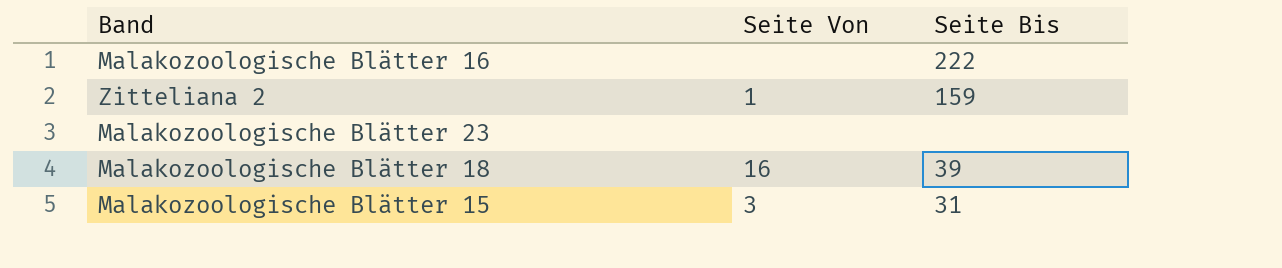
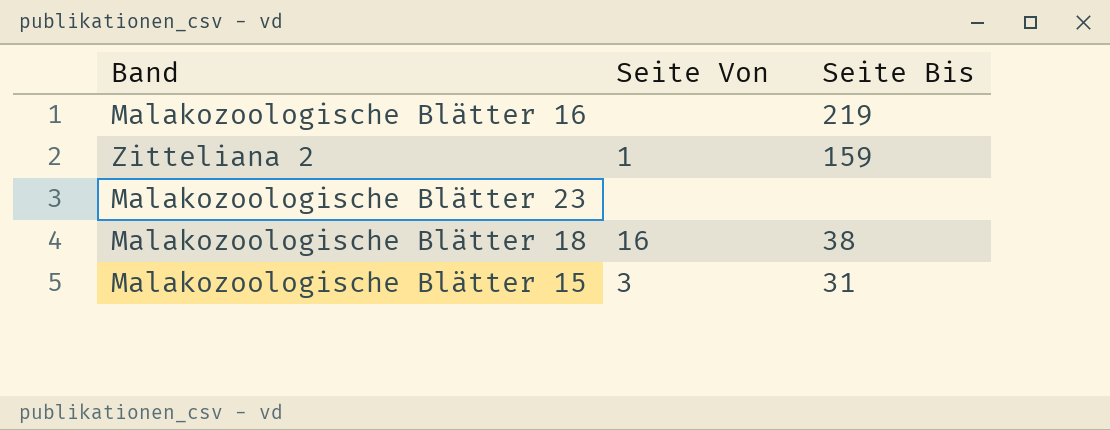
Malakozoologische Blätter 16 | Seite Bis: 222 -> 219
Malakozoologische Blätter 18 | Seite Bis: 39 -> 38

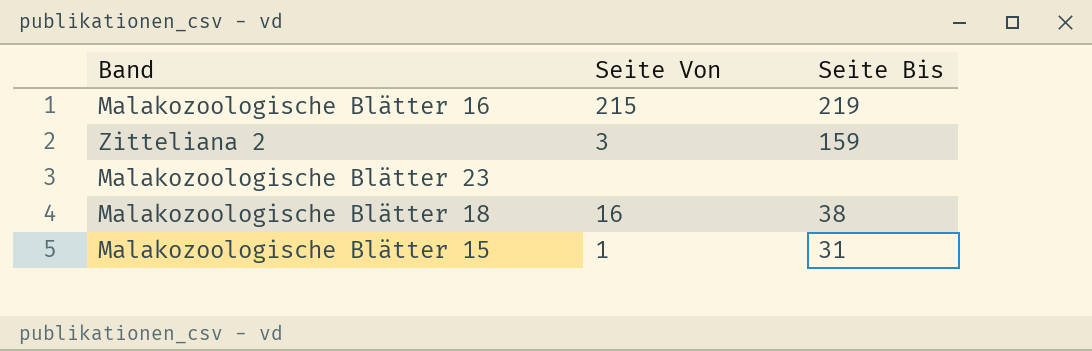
Malakozoologische Blätter 16 | Seite Von: none -> 215
Zitteliana 2 | Seite Von: 1 -> 3
Malakozoologische Blätter 15 | Seite Von: 3 -> 1

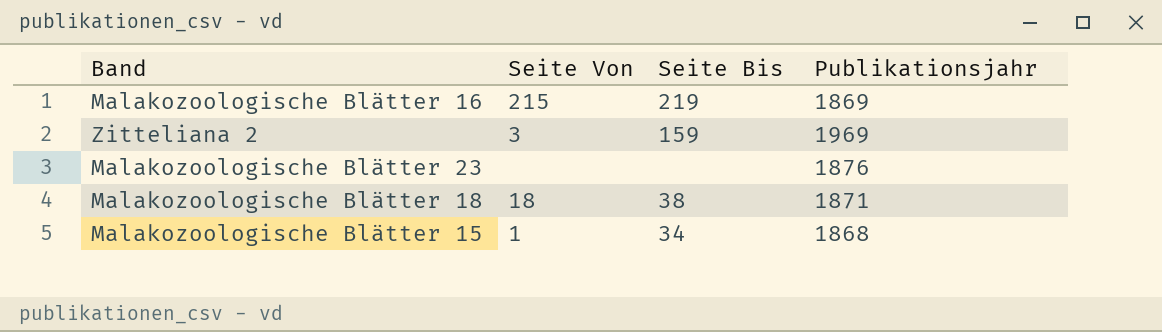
column Publikationsjahr | position: none -> 4
Malakozoologische Blätter 18 | Seite Von: 16 -> 18
Malakozoologische Blätter 15 | Seite Bis: 31 -> 34

